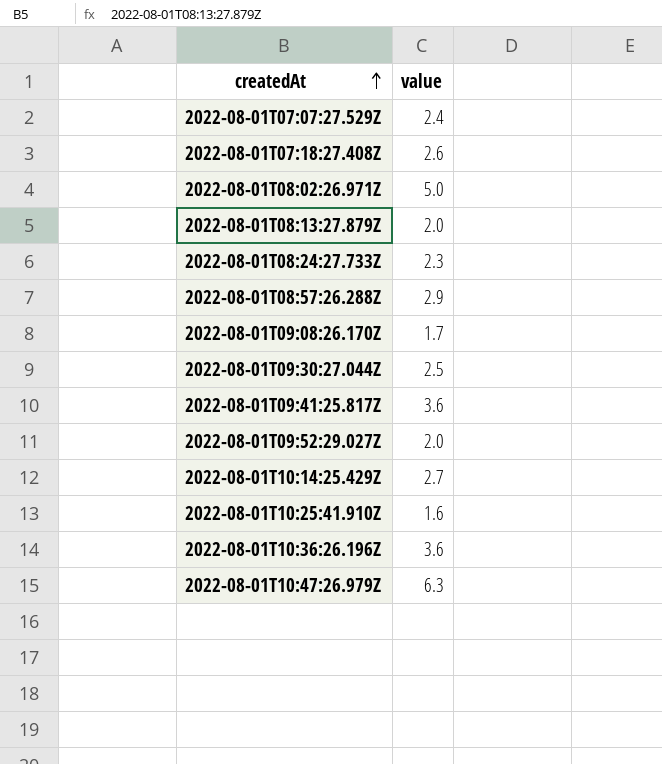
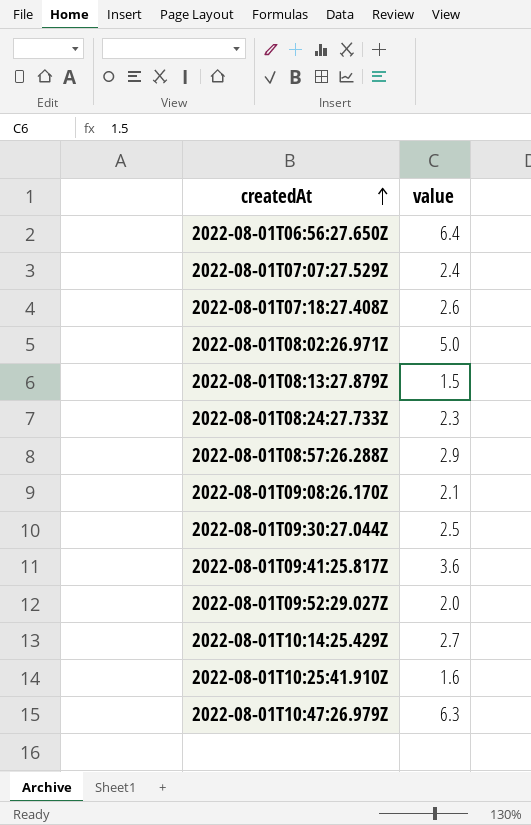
row 2022-08-01T10:36:26.196Z: 3.6 -> none
row 2022-08-01T06:56:27.650Z: none -> 6.4
2022-08-01T08:13:27.879Z | value: 2.0 -> 1.5
2022-08-01T09:08:26.170Z | value: 1.7 -> 2.1

